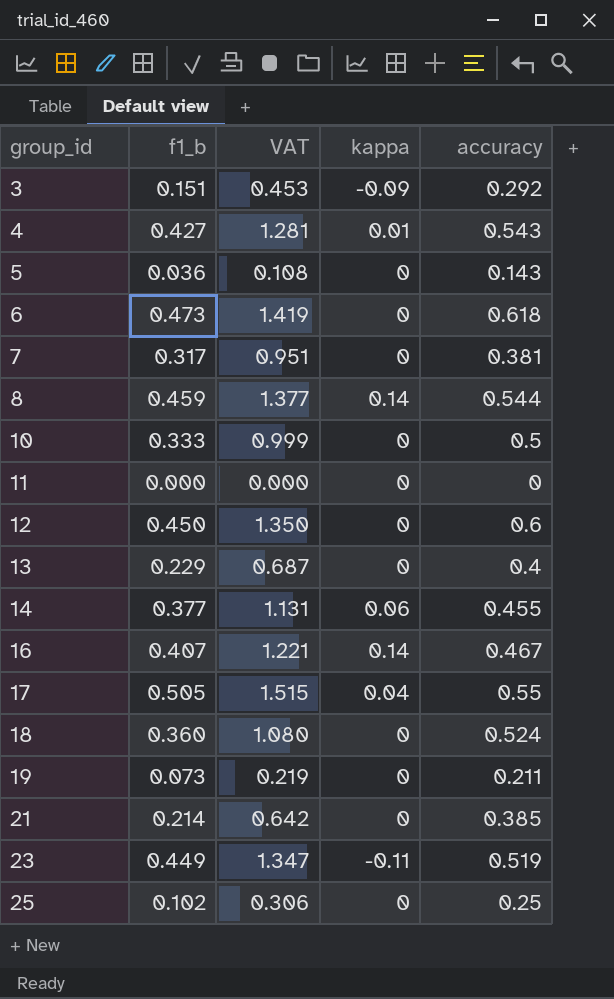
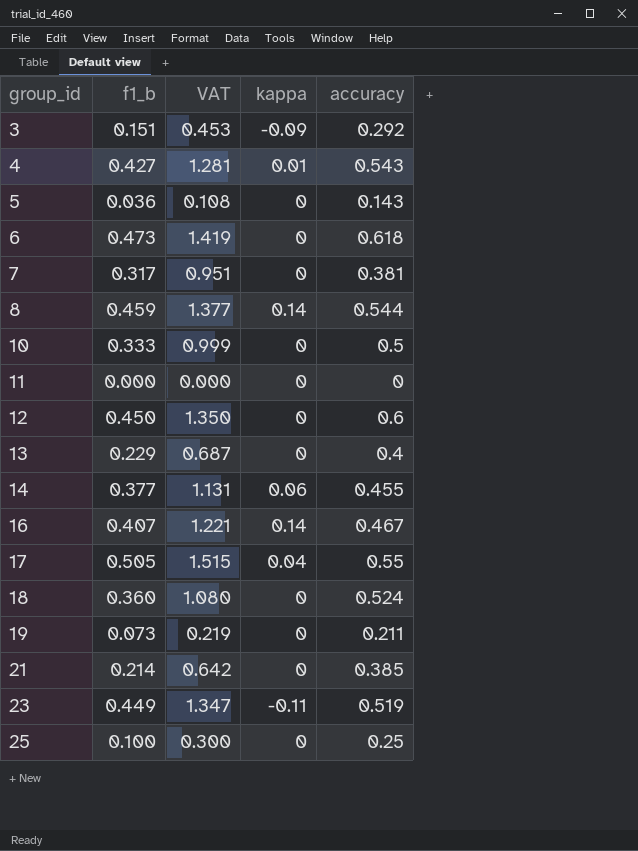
25 | f1_b: 0.102 -> 0.100
25 | VAT: 0.306 -> 0.300

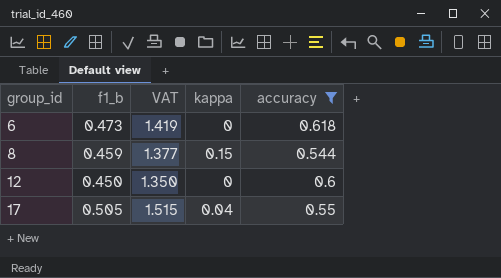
filter: none -> accuracy >= 0.544
8 | kappa: 0.14 -> 0.15

